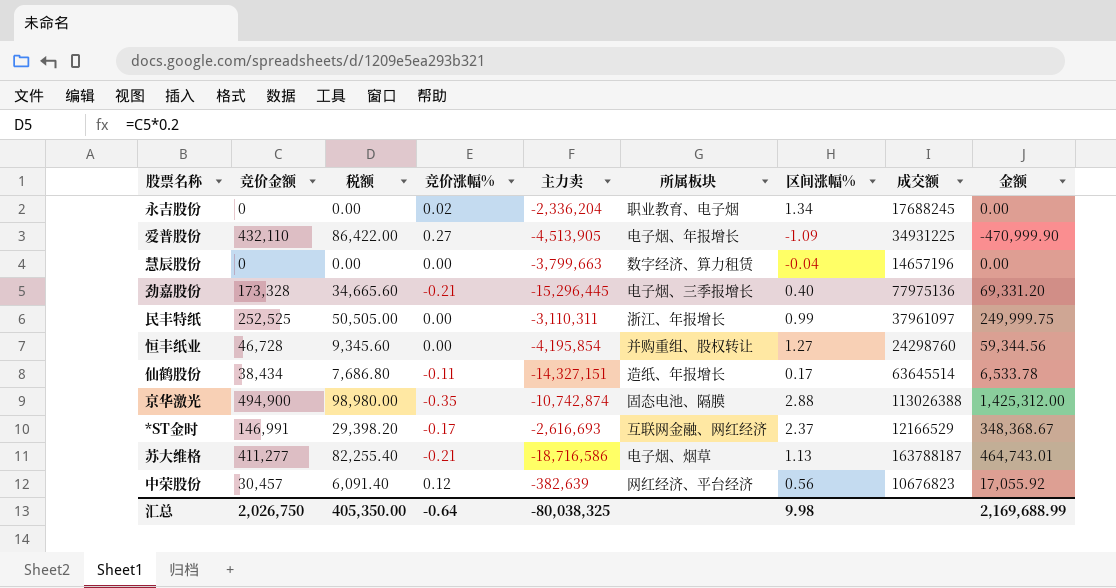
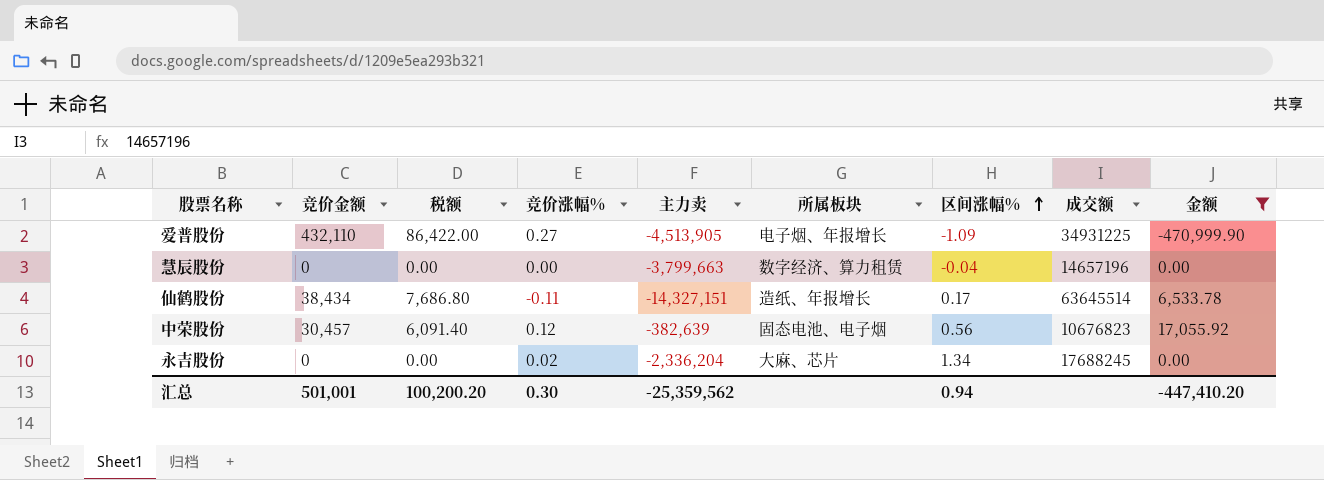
filter: none -> 金额 <= 17,055.92
row order: none -> 区间涨幅% ascending
中荣股份 | 所属板块: 网红经济、平台经济 -> 固态电池、电子烟
永吉股份 | 所属板块: 职业教育、电子烟 -> 大麻、芯片
汇总 | 竞价金额: 2,026,750 -> 501,001
汇总 | 税额: 405,350.00 -> 100,200.20
汇总 | 竞价涨幅%: -0.64 -> 0.30
汇总 | 主力卖: -80,038,325 -> -25,359,562
汇总 | 区间涨幅%: 9.98 -> 0.94
汇总 | 金额: 2,169,688.99 -> -447,410.20

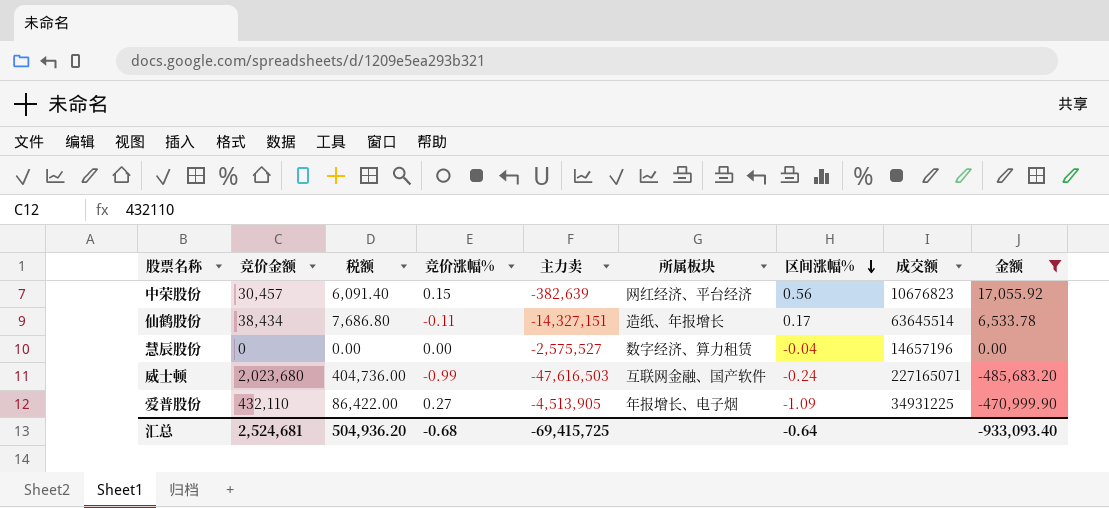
row order: 区间涨幅% ascending -> 区间涨幅% descending
row 永吉股份: 0 | 0.00 | 0.02 | -2,336,204 | 大麻、芯片 | 1.34 | 17688245 | 0.00 -> none
中荣股份 | 竞价涨幅%: 0.12 -> 0.15
中荣股份 | 所属板块: 固态电池、电子烟 -> 网红经济、平台经济
慧辰股份 | 主力卖: -3,799,663 -> -2,575,527
row 威士顿: none -> 2,023,680 | 404,736.00 | -0.99 | -47,616,503 | 互联网金融、国产软件 | -0.24 | 227165071 | -485,683.20
爱普股份 | 所属板块: 电子烟、年报增长 -> 年报增长、电子烟
汇总 | 竞价金额: 501,001 -> 2,524,681
汇总 | 税额: 100,200.20 -> 504,936.20
汇总 | 竞价涨幅%: 0.30 -> -0.68
汇总 | 主力卖: -25,359,562 -> -69,415,725
汇总 | 区间涨幅%: 0.94 -> -0.64
汇总 | 金额: -447,410.20 -> -933,093.40

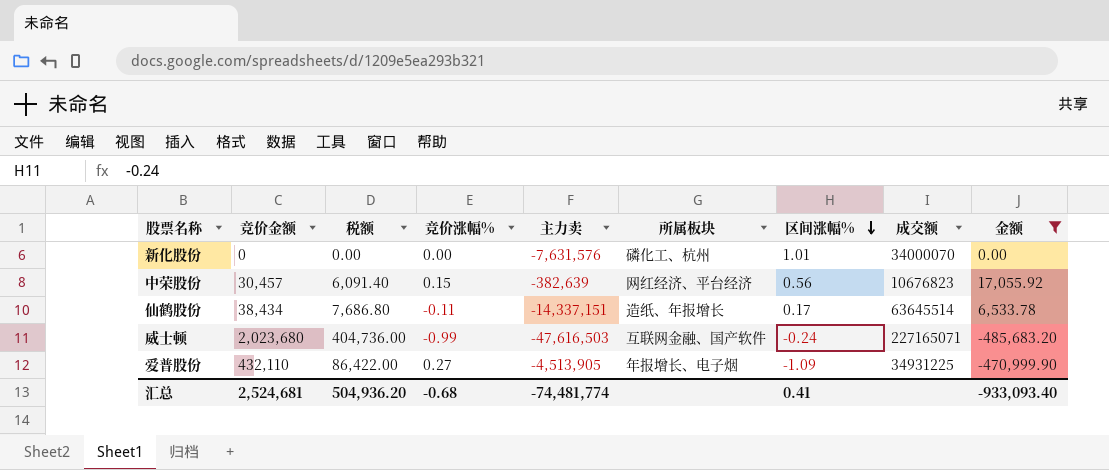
row 慧辰股份: 0 | 0.00 | 0.00 | -2,575,527 | 数字经济、算力租赁 | -0.04 | 14657196 | 0.00 -> none
row 新化股份: none -> 0 | 0.00 | 0.00 | -7,631,576 | 磷化工、杭州 | 1.01 | 34000070 | 0.00
仙鹤股份 | 主力卖: -14,327,151 -> -14,337,151
汇总 | 主力卖: -69,415,725 -> -74,481,774
汇总 | 区间涨幅%: -0.64 -> 0.41

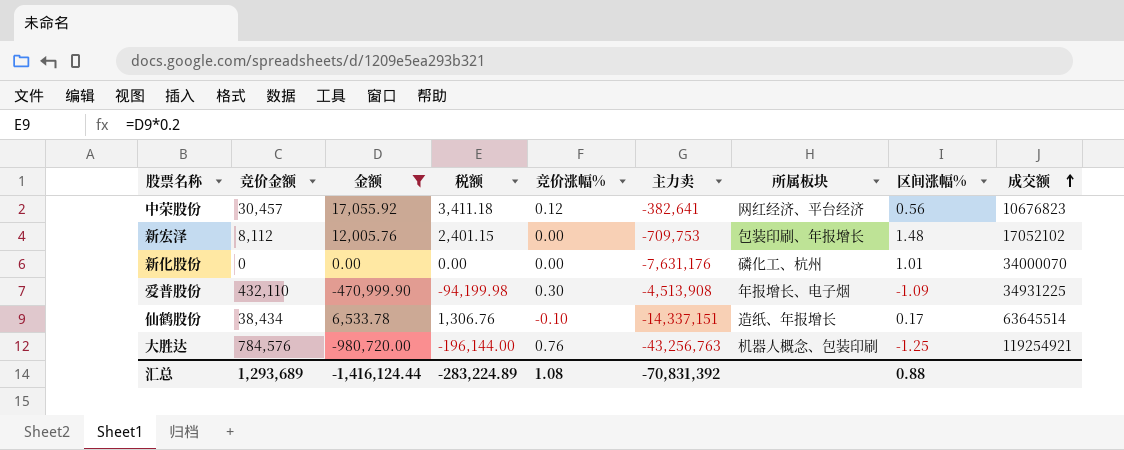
row order: 区间涨幅% descending -> 成交额 ascending
column 金额 | position: 9 -> 3
column 税额 | formula: [竞价金额] * 0.2 -> [金额] * 0.2
row 威士顿: 2,023,680 | 404,736.00 | -0.99 | -47,616,503 | 互联网金融、国产软件 | -0.24 | 227165071 | -485,683.20 -> none
中荣股份 | 竞价涨幅%: 0.15 -> 0.12
中荣股份 | 主力卖: -382,639 -> -382,641
row 新宏泽: none -> 8,112 | 12,005.76 | 2,401.15 | 0.00 | -709,753 | 包装印刷、年报增长 | 1.48 | 17052102
新化股份 | 主力卖: -7,631,576 -> -7,631,176
爱普股份 | 竞价涨幅%: 0.27 -> 0.30
爱普股份 | 主力卖: -4,513,905 -> -4,513,908
仙鹤股份 | 竞价涨幅%: -0.11 -> -0.10
row 大胜达: none -> 784,576 | -980,720.00 | -196,144.00 | 0.76 | -43,256,763 | 机器人概念、包装印刷 | -1.25 | 119254921
汇总 | 竞价金额: 2,524,681 -> 1,293,689
汇总 | 金额: -933,093.40 -> -1,416,124.44
汇总 | 税额: 504,936.20 -> -283,224.89
汇总 | 竞价涨幅%: -0.68 -> 1.08
汇总 | 主力卖: -74,481,774 -> -70,831,392
汇总 | 区间涨幅%: 0.41 -> 0.88

